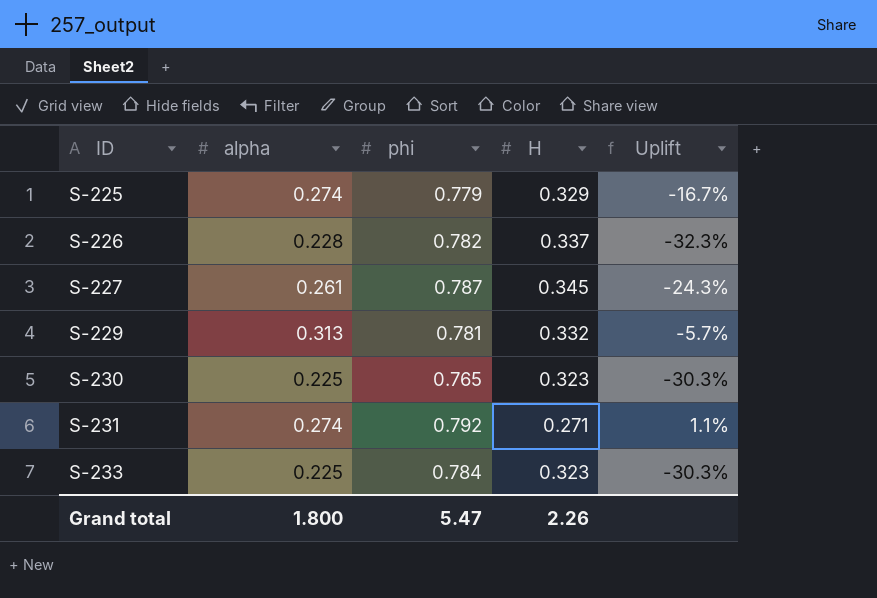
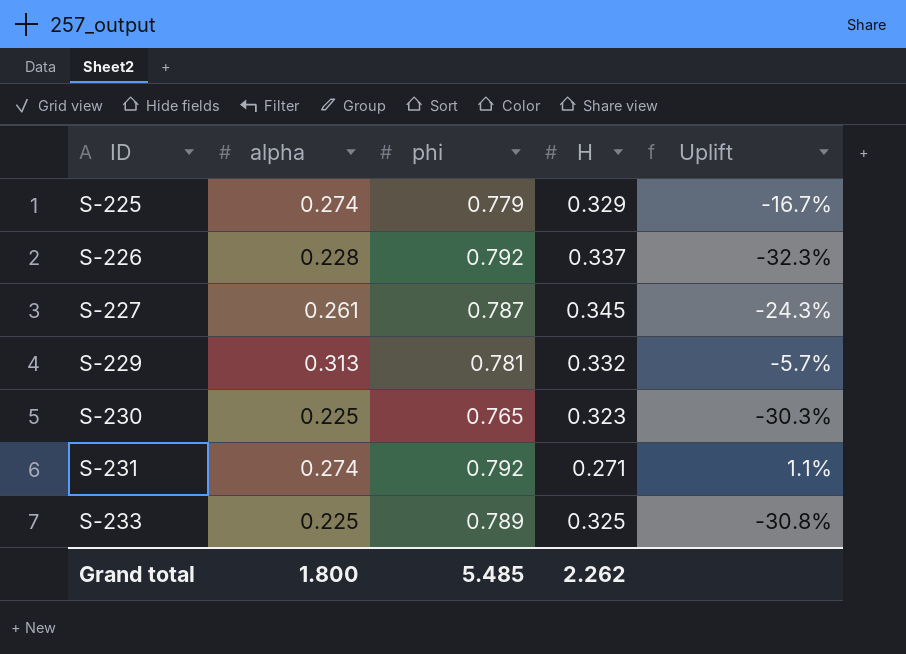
S-226 | phi: 0.782 -> 0.792
S-233 | phi: 0.784 -> 0.789
S-233 | H: 0.323 -> 0.325
S-233 | Uplift: -30.3% -> -30.8%
Grand total | phi: 5.47 -> 5.485
Grand total | H: 2.26 -> 2.262

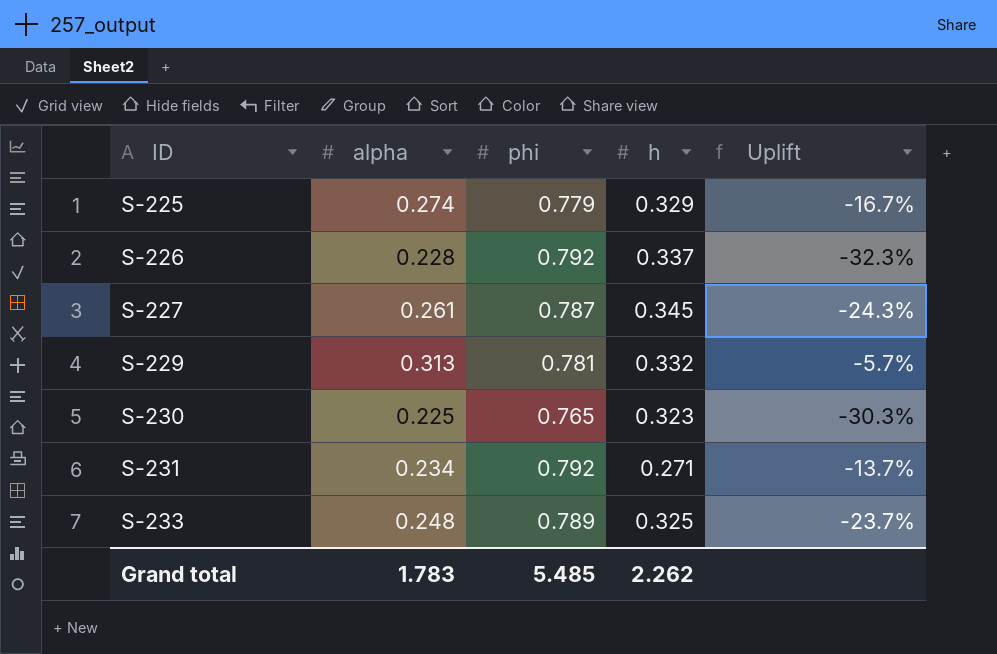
column name: H -> h
S-231 | alpha: 0.274 -> 0.234
S-231 | Uplift: 1.1% -> -13.7%
S-233 | alpha: 0.225 -> 0.248
S-233 | Uplift: -30.8% -> -23.7%
Grand total | alpha: 1.800 -> 1.783

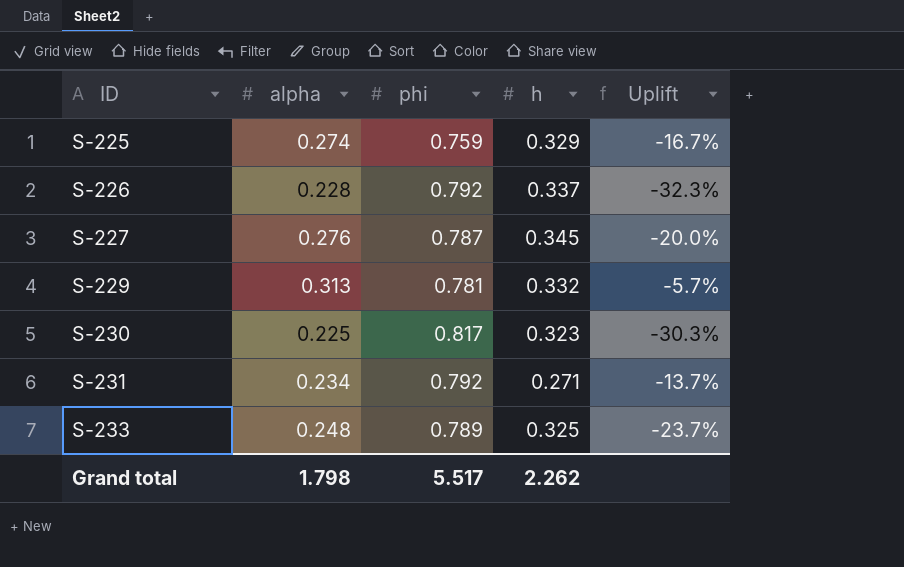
S-225 | phi: 0.779 -> 0.759
S-227 | alpha: 0.261 -> 0.276
S-227 | Uplift: -24.3% -> -20.0%
S-230 | phi: 0.765 -> 0.817
Grand total | alpha: 1.783 -> 1.798
Grand total | phi: 5.485 -> 5.517

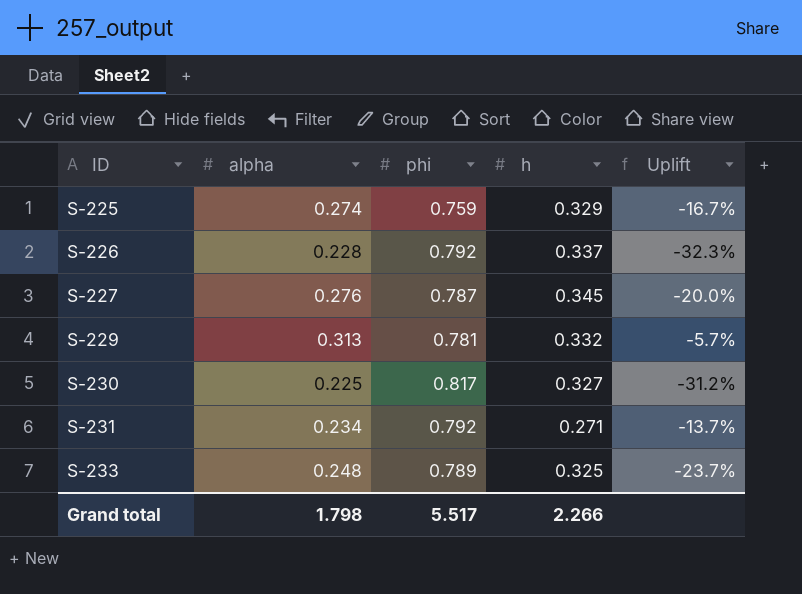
S-230 | h: 0.323 -> 0.327
S-230 | Uplift: -30.3% -> -31.2%
Grand total | h: 2.262 -> 2.266

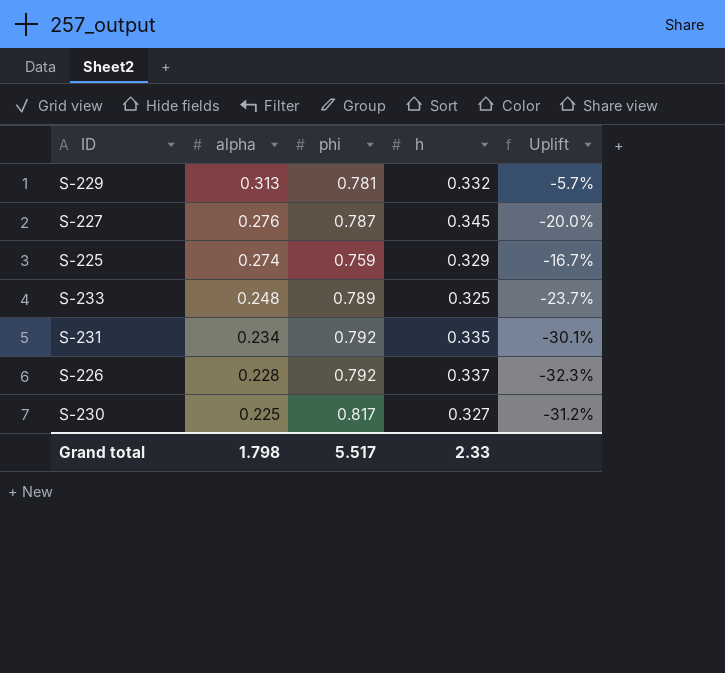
row order: ID ascending -> alpha descending
S-231 | h: 0.271 -> 0.335
S-231 | Uplift: -13.7% -> -30.1%
Grand total | h: 2.266 -> 2.33

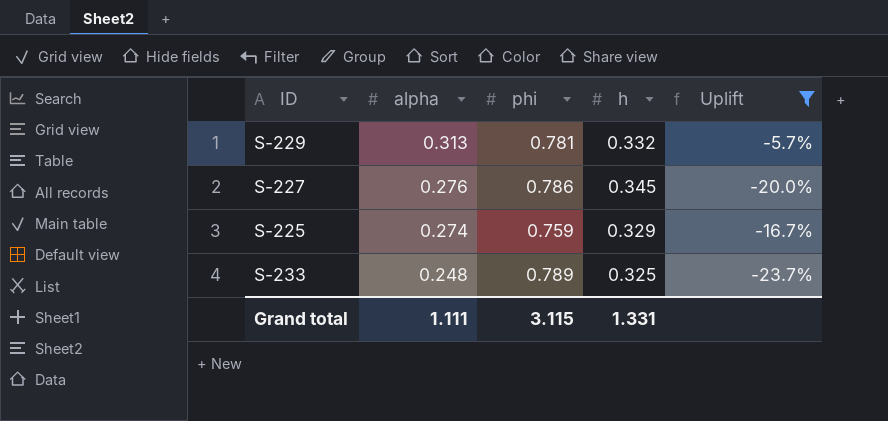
filter: none -> Uplift >= -23.7%
S-227 | phi: 0.787 -> 0.786
Grand total | alpha: 1.798 -> 1.111
Grand total | phi: 5.517 -> 3.115
Grand total | h: 2.33 -> 1.331

